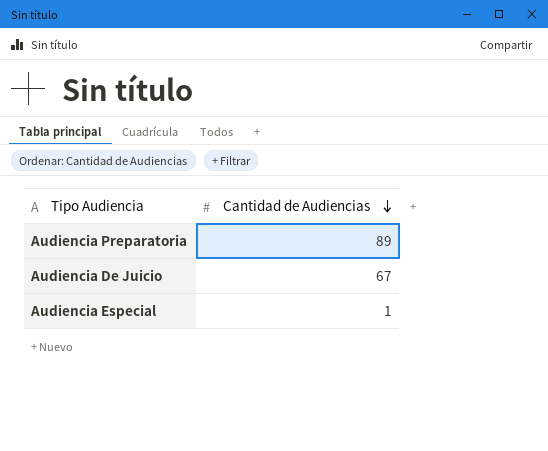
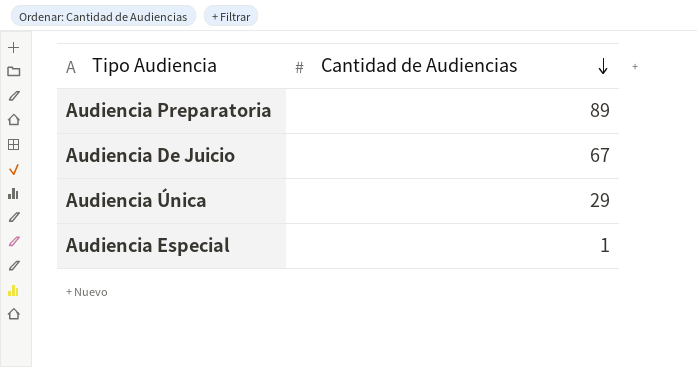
row Audiencia Única: none -> 29

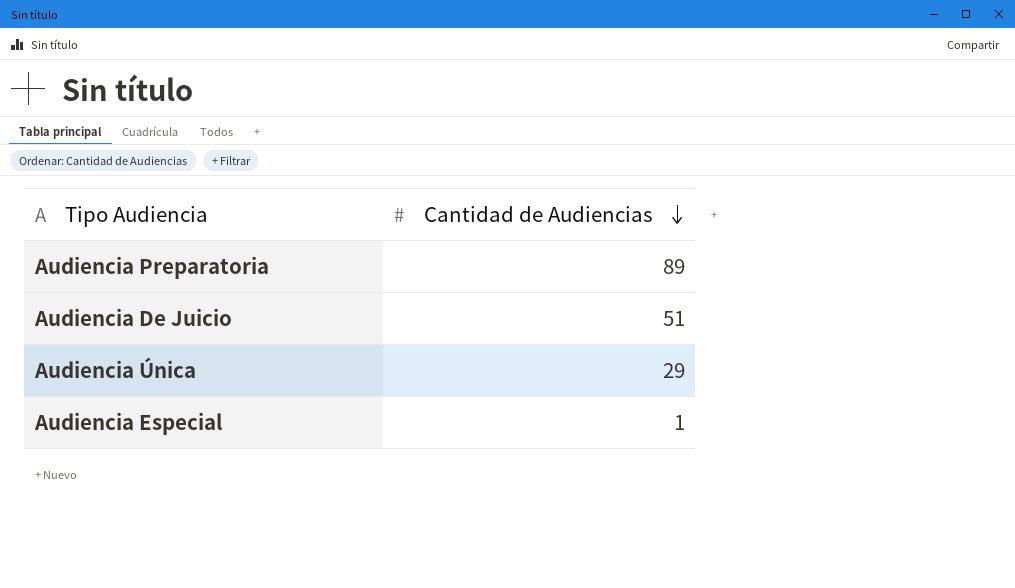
Audiencia De Juicio | Cantidad de Audiencias: 67 -> 51

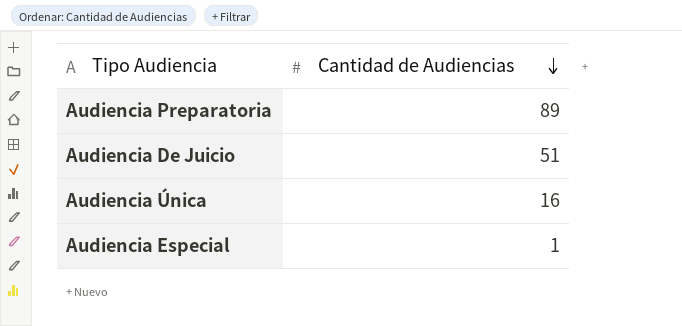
Audiencia Única | Cantidad de Audiencias: 29 -> 16

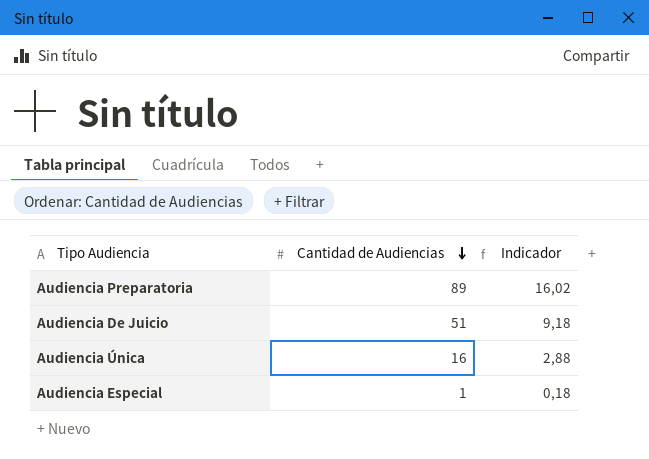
column Indicador | formula: none -> [Cantidad de Audiencias] * 0,18

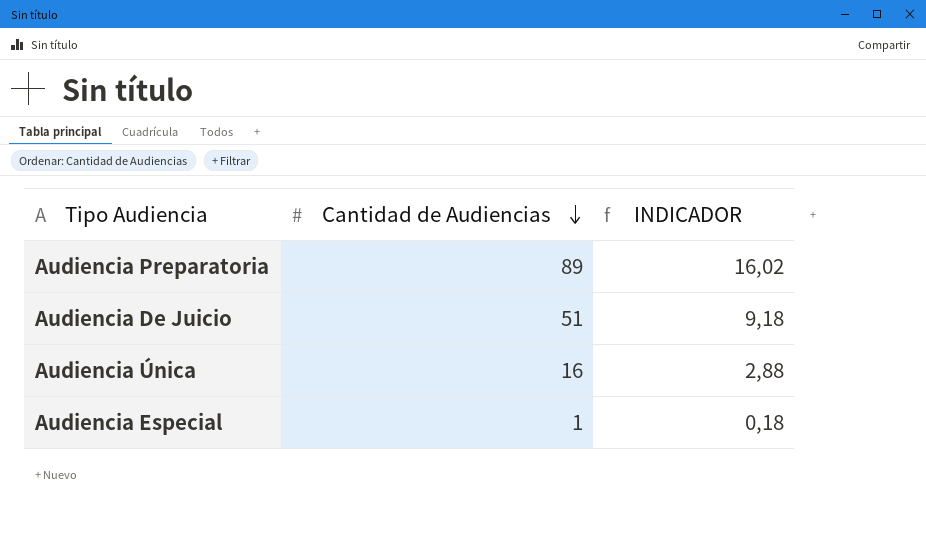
column name: Indicador -> INDICADOR

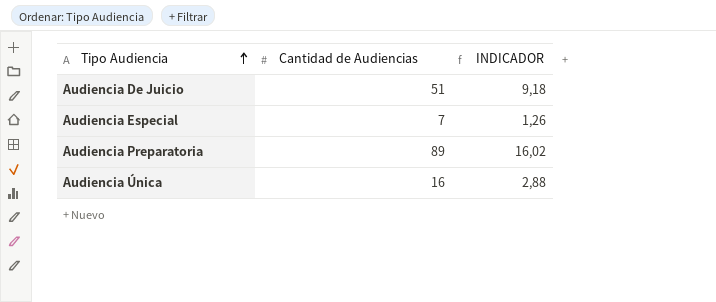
row order: Cantidad de Audiencias descending -> Tipo Audiencia ascending
Audiencia Especial | Cantidad de Audiencias: 1 -> 7
Audiencia Especial | INDICADOR: 0,18 -> 1,26

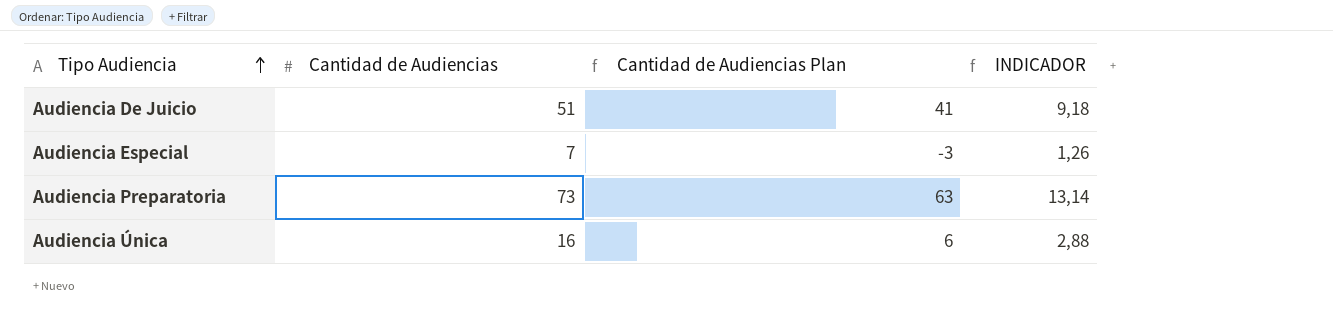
column Cantidad de Audiencias Plan | formula: none -> [Cantidad de Audiencias] - 10
Audiencia Preparatoria | Cantidad de Audiencias: 89 -> 73
Audiencia Preparatoria | INDICADOR: 16,02 -> 13,14

